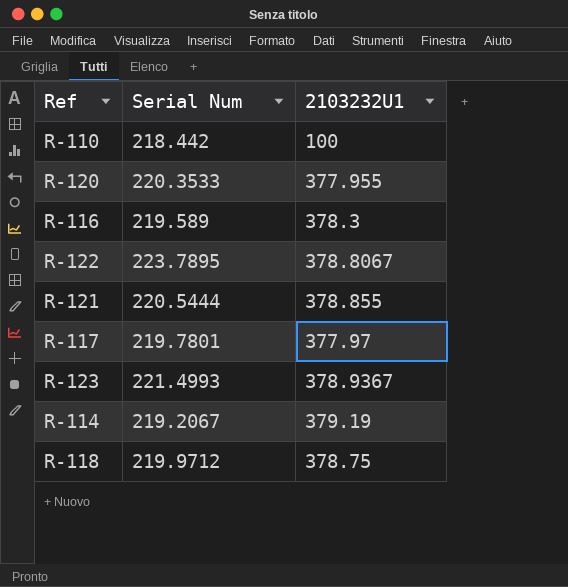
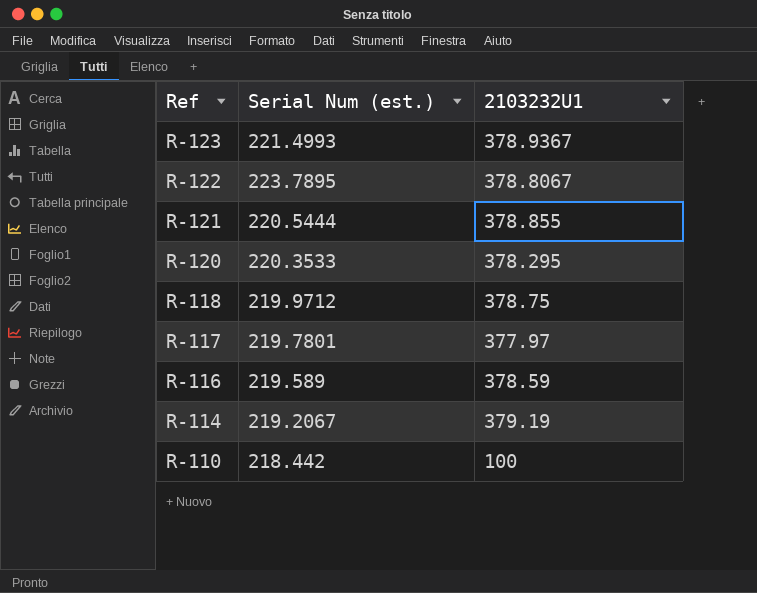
row order: none -> Ref descending
column name: Serial Num -> Serial Num (est.)
R-120 | 2103232U1: 377.955 -> 378.295
R-116 | 2103232U1: 378.3 -> 378.59

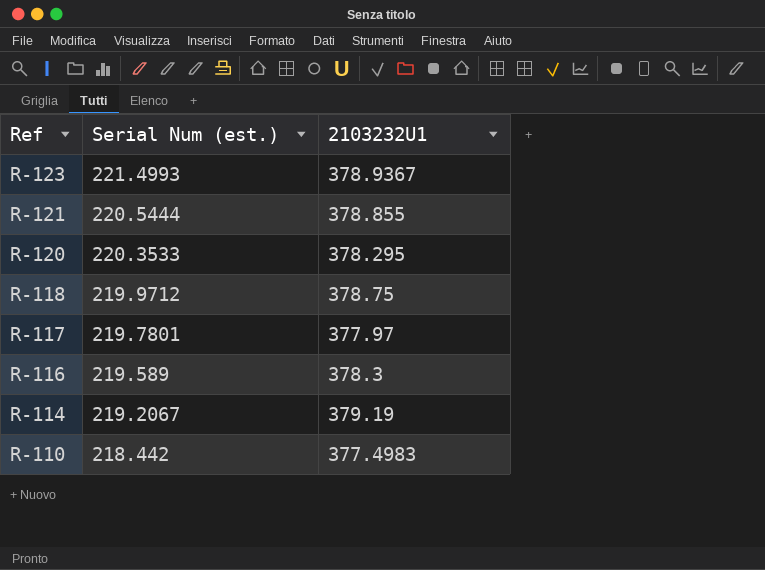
row R-122: 223.7895 | 378.8067 -> none
R-116 | 2103232U1: 378.59 -> 378.3
R-110 | 2103232U1: 100 -> 377.4983

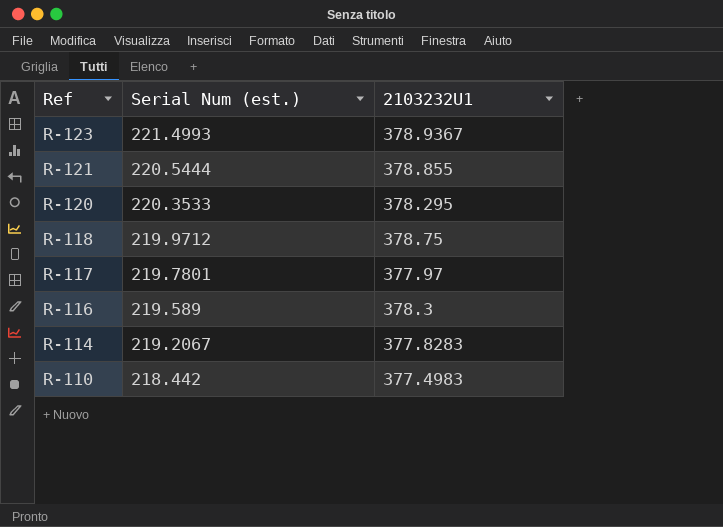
R-114 | 2103232U1: 379.19 -> 377.8283

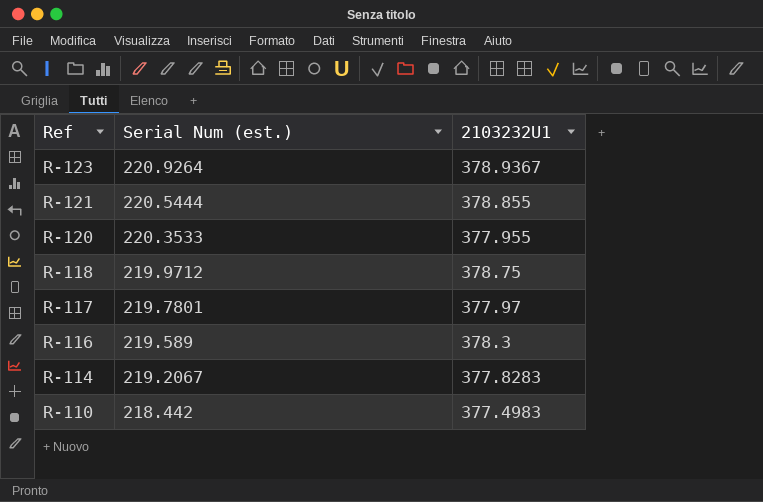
R-123 | Serial Num (est.): 221.4993 -> 220.9264
R-120 | 2103232U1: 378.295 -> 377.955

